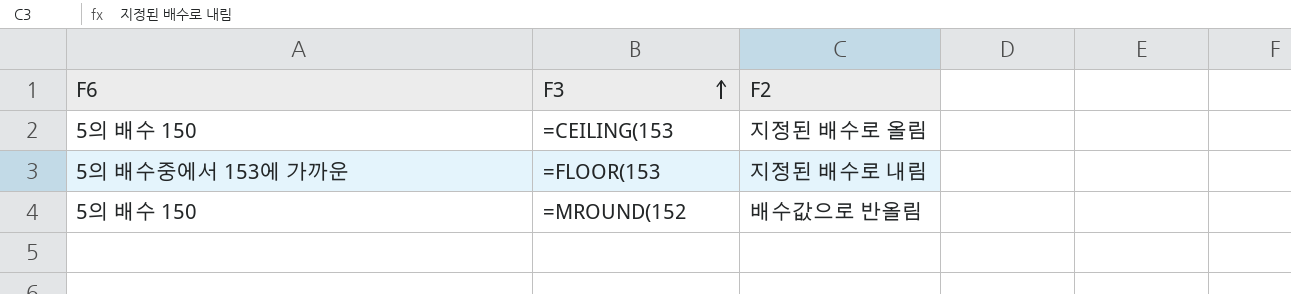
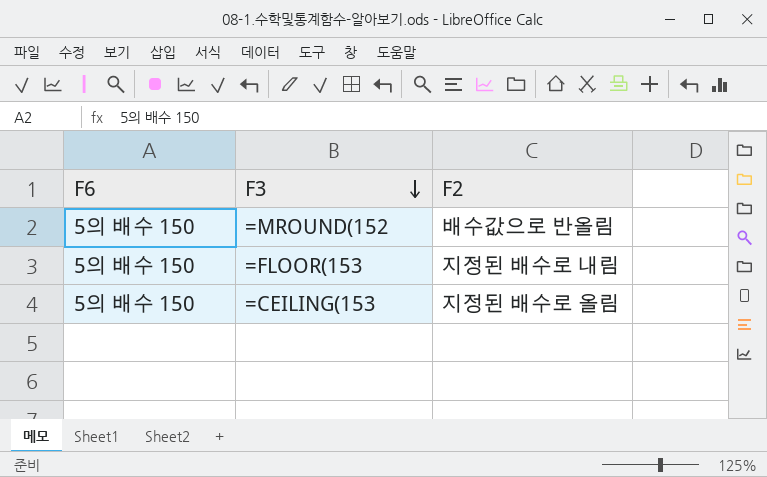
row order: F3 ascending -> F3 descending
=FLOOR(153 | F6: 5의 배수중에서 153에 가까운 -> 5의 배수 150

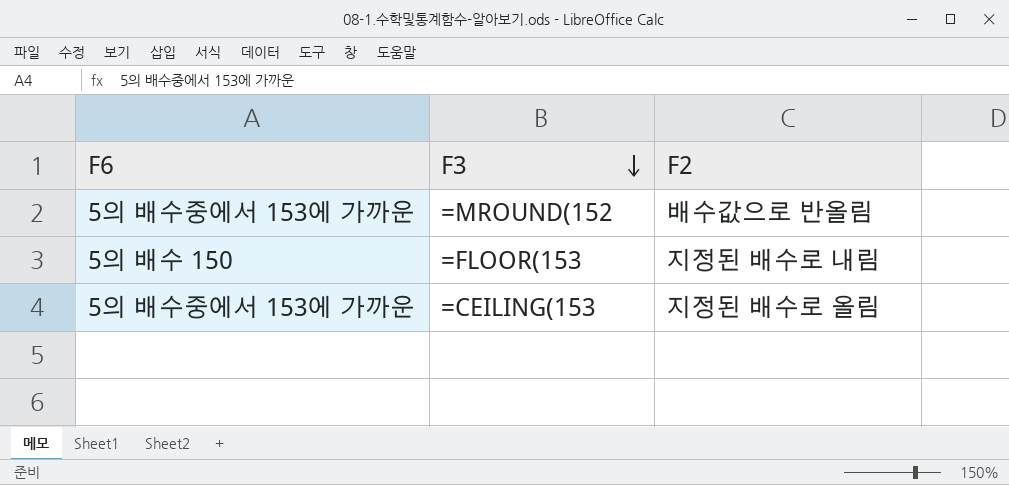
=MROUND(152 | F6: 5의 배수 150 -> 5의 배수중에서 153에 가까운
=CEILING(153 | F6: 5의 배수 150 -> 5의 배수중에서 153에 가까운

